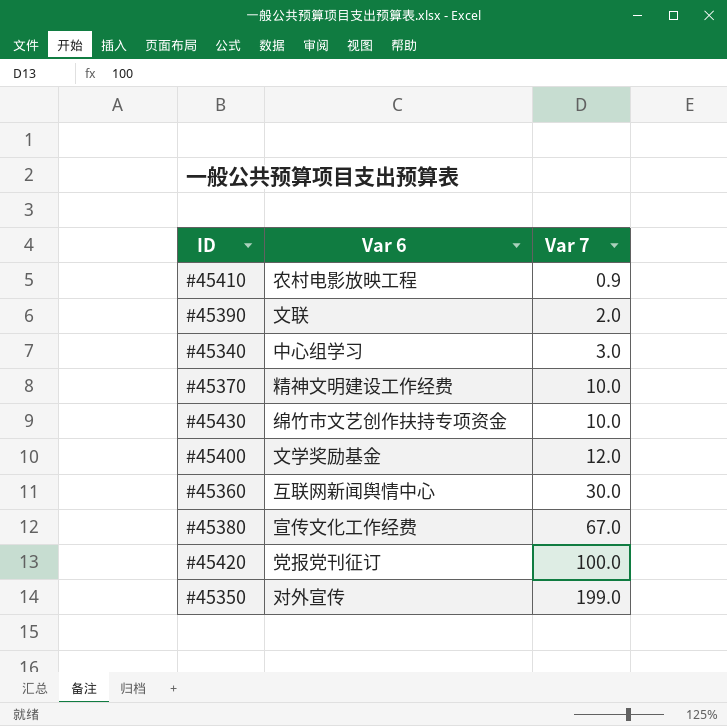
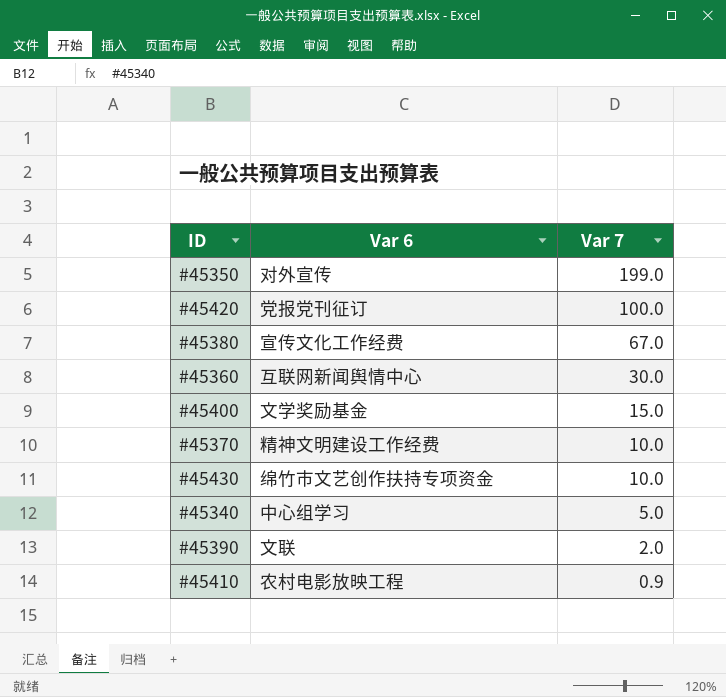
row order: Var 7 ascending -> Var 7 descending
#45400 | Var 7: 12.0 -> 15.0
#45340 | Var 7: 3.0 -> 5.0

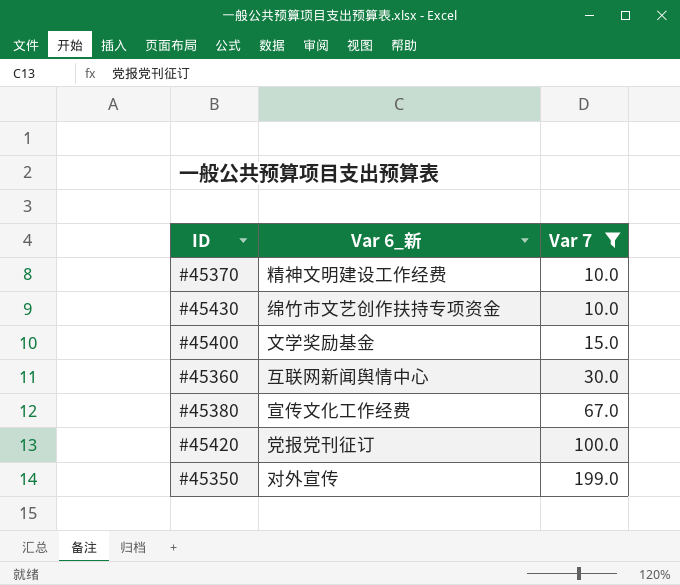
filter: none -> Var 7 >= 10.0
row order: Var 7 descending -> Var 7 ascending
column name: Var 6 -> Var 6_新

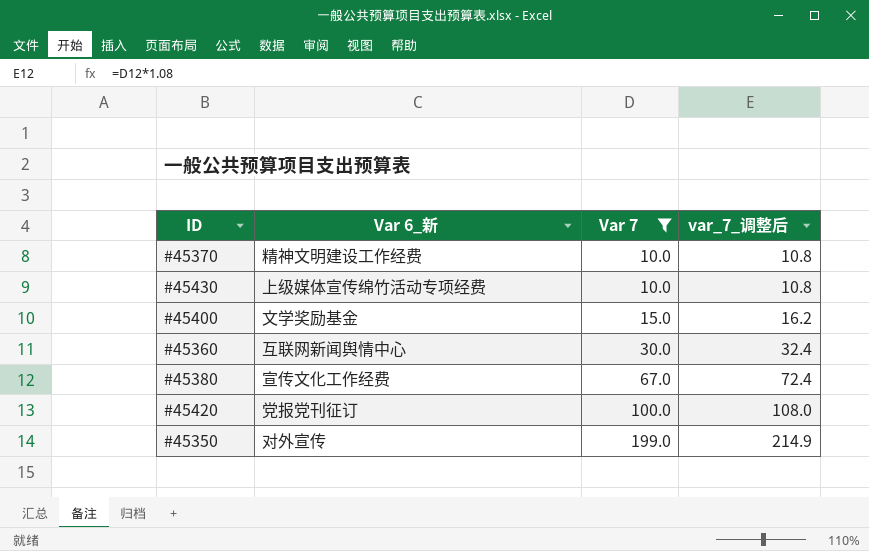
column var_7_调整后 | formula: none -> [Var 7] * 1.08
#45430 | Var 6_新: 绵竹市文艺创作扶持专项资金 -> 上级媒体宣传绵竹活动专项经费

